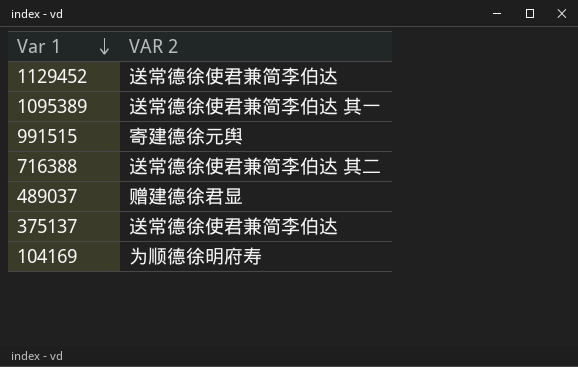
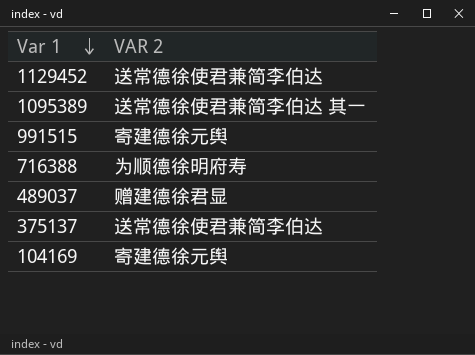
716388 | VAR 2: 送常德徐使君兼简李伯达 其二 -> 为顺德徐明府寿
104169 | VAR 2: 为顺德徐明府寿 -> 寄建德徐元舆

